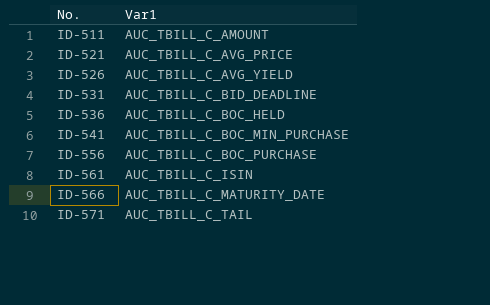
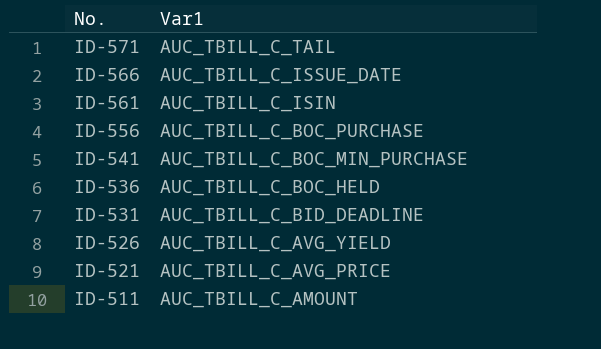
row order: No. ascending -> No. descending
ID-566 | Var1: AUC_TBILL_C_MATURITY_DATE -> AUC_TBILL_C_ISSUE_DATE

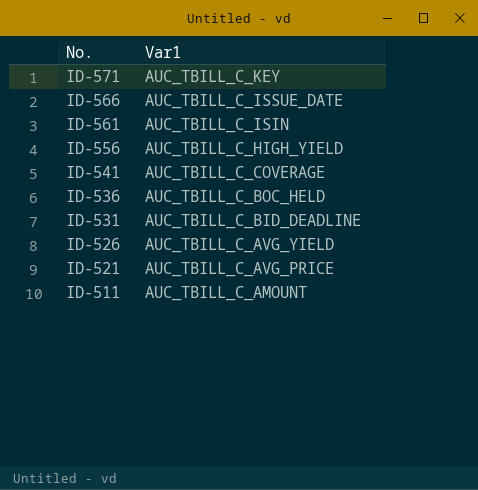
ID-571 | Var1: AUC_TBILL_C_TAIL -> AUC_TBILL_C_KEY
ID-556 | Var1: AUC_TBILL_C_BOC_PURCHASE -> AUC_TBILL_C_HIGH_YIELD
ID-541 | Var1: AUC_TBILL_C_BOC_MIN_PURCHASE -> AUC_TBILL_C_COVERAGE

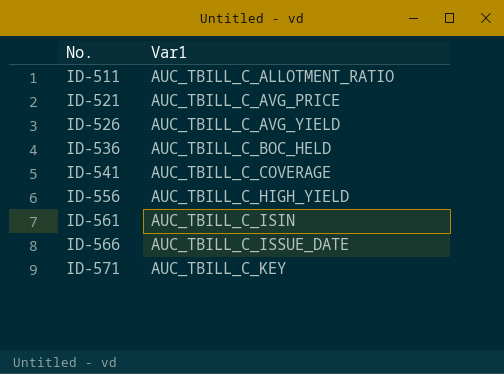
row order: No. descending -> No. ascending
row ID-531: AUC_TBILL_C_BID_DEADLINE -> none
ID-511 | Var1: AUC_TBILL_C_AMOUNT -> AUC_TBILL_C_ALLOTMENT_RATIO

